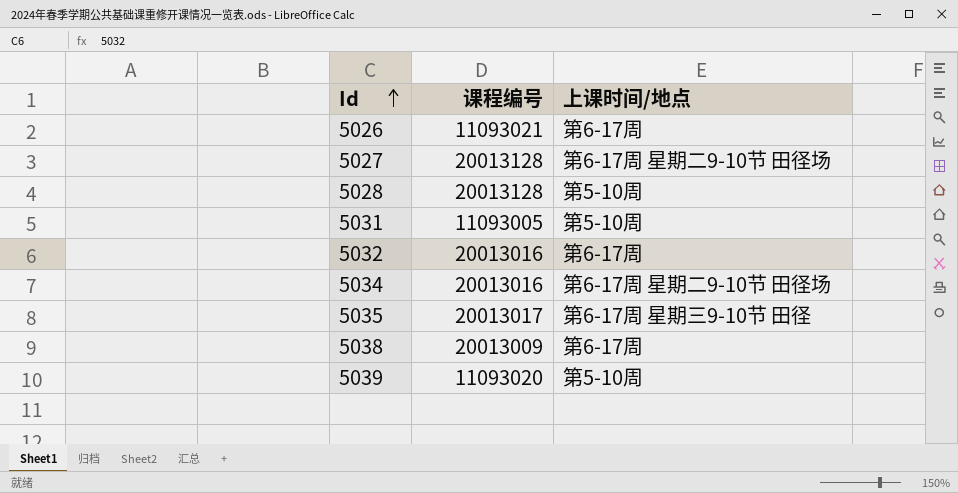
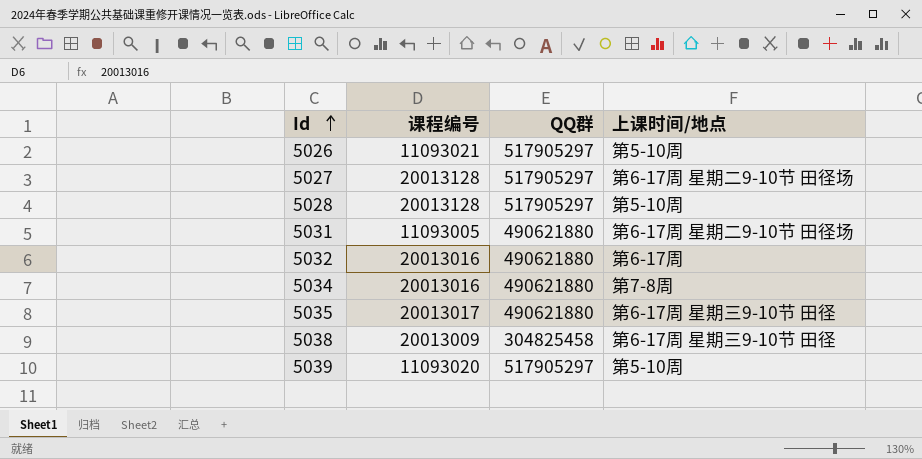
column QQ群 | position: none -> 3
5026 | 上课时间/地点: 第6-17周 -> 第5-10周
5031 | 上课时间/地点: 第5-10周 -> 第6-17周 星期二9-10节 田径场
5034 | 上课时间/地点: 第6-17周 星期二9-10节 田径场 -> 第7-8周
5038 | 上课时间/地点: 第6-17周 -> 第6-17周 星期三9-10节 田径

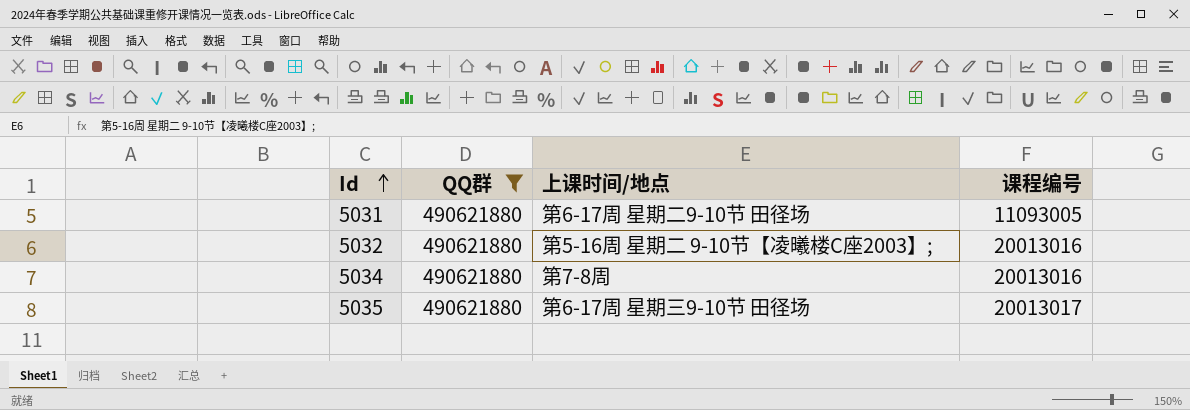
filter: none -> QQ群 = 490621880
column 课程编号 | position: 2 -> 4
5032 | 上课时间/地点: 第6-17周 -> 第5-16周 星期二 9-10节【凌曦楼C座2003】;
5035 | 上课时间/地点: 第6-17周 星期三9-10节 田径 -> 第6-17周 星期三9-10节 田径场

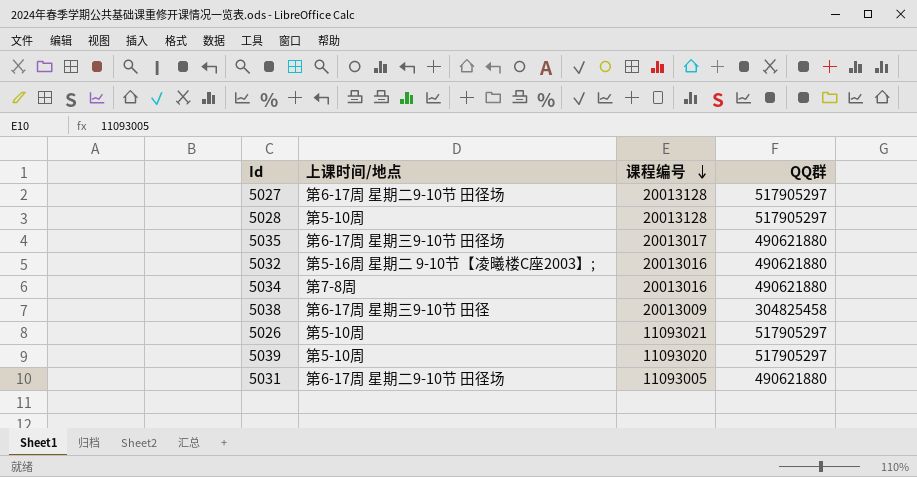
filter: QQ群 = 490621880 -> none
row order: Id ascending -> 课程编号 descending
column QQ群 | position: 2 -> 4

